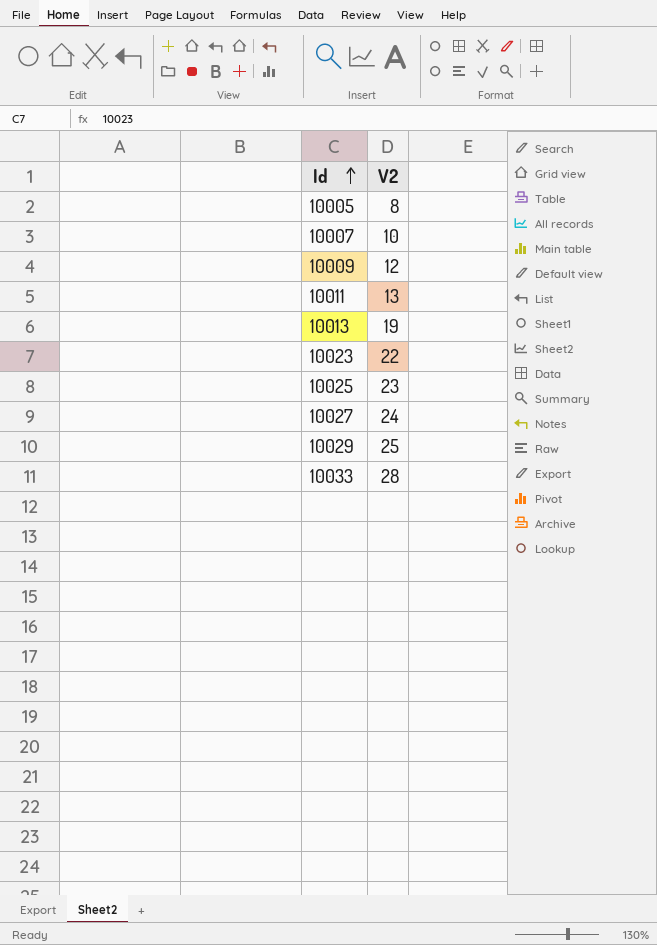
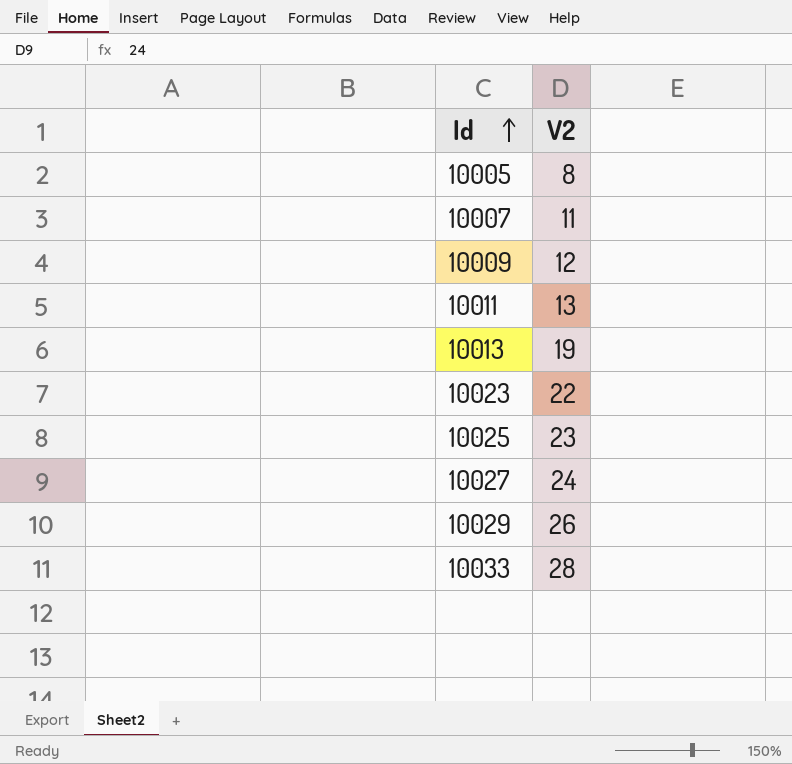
10007 | V2: 10 -> 11
10029 | V2: 25 -> 26

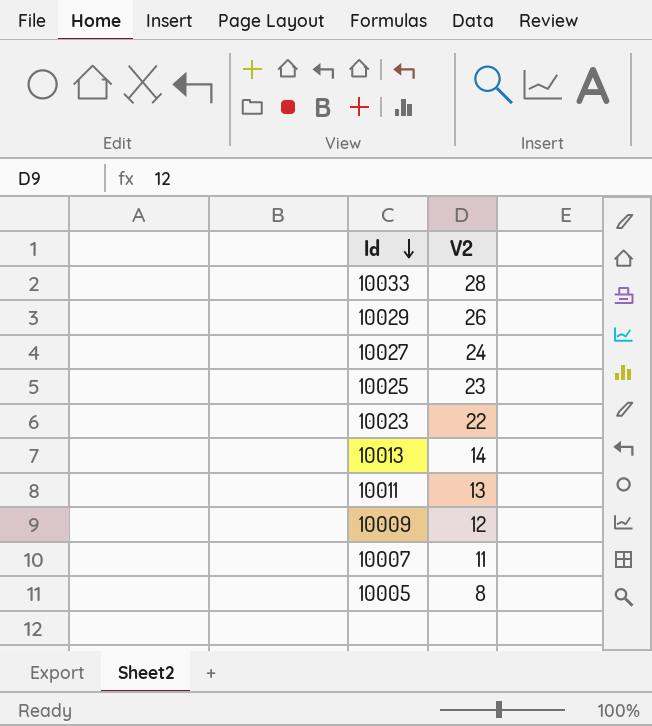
row order: Id ascending -> Id descending
10013 | V2: 19 -> 14

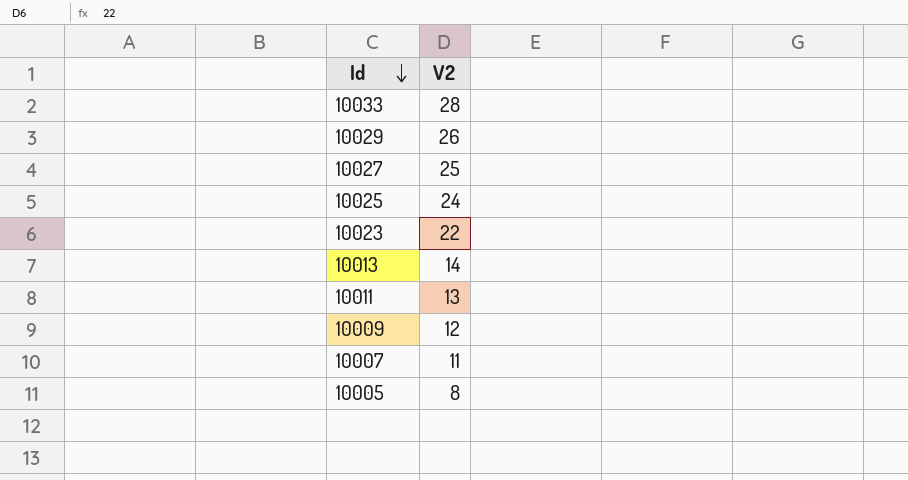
10027 | V2: 24 -> 25
10025 | V2: 23 -> 24

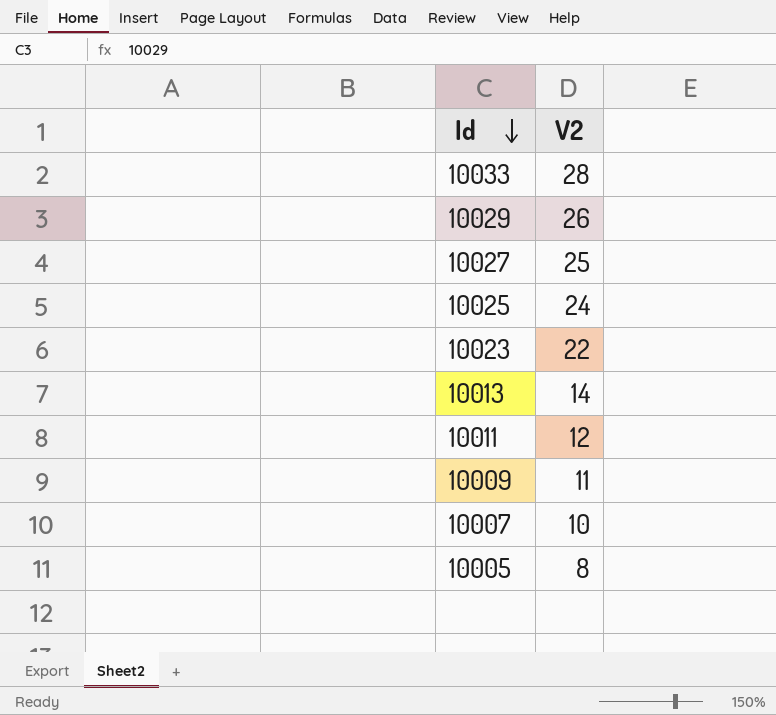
10011 | V2: 13 -> 12
10009 | V2: 12 -> 11
10007 | V2: 11 -> 10

